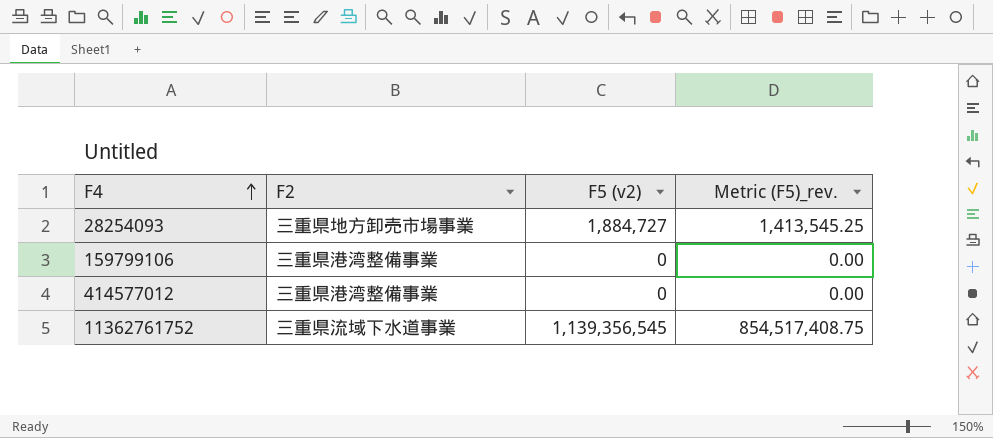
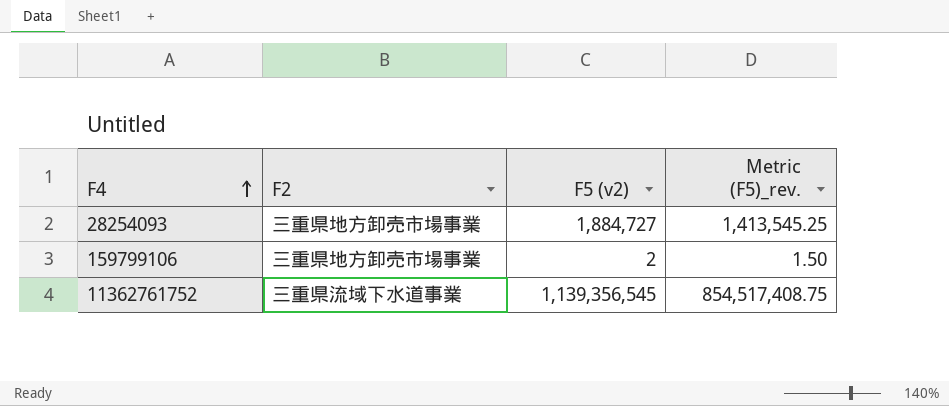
row 414577012: 三重県港湾整備事業 | 0 | 0.00 -> none
159799106 | F2: 三重県港湾整備事業 -> 三重県地方卸売市場事業
159799106 | F5 (v2): 0 -> 2
159799106 | Metric (F5)_rev.: 0.00 -> 1.50

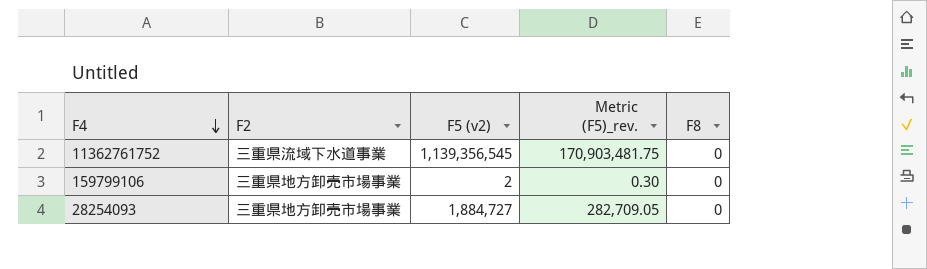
row order: F4 ascending -> F4 descending
column Metric (F5)_rev. | formula: [F5 (v2)] * 0.75 -> [F5 (v2)] * 0.15
column F8 | position: none -> 5

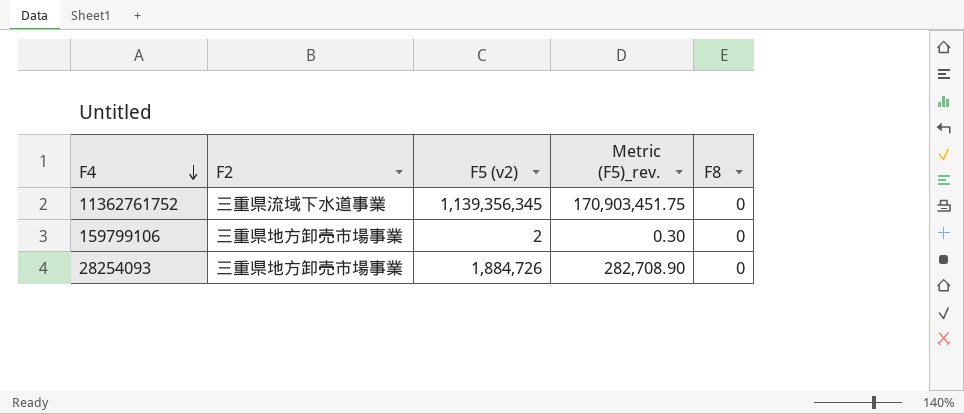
11362761752 | F5 (v2): 1,139,356,545 -> 1,139,356,345
11362761752 | Metric (F5)_rev.: 170,903,481.75 -> 170,903,451.75
28254093 | F5 (v2): 1,884,727 -> 1,884,726
28254093 | Metric (F5)_rev.: 282,709.05 -> 282,708.90

